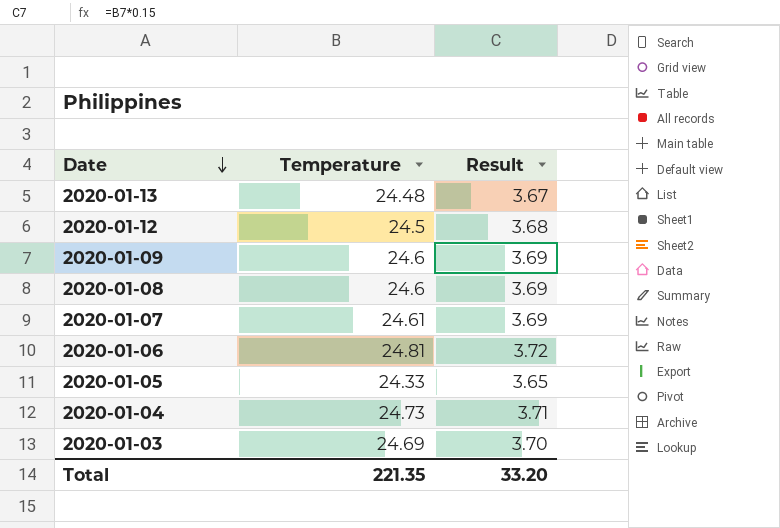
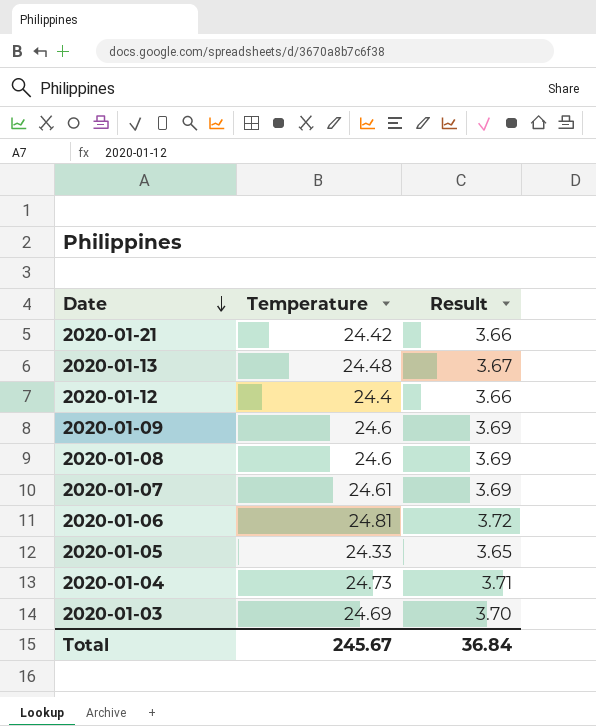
row 2020-01-21: none -> 24.42 | 3.66
2020-01-12 | Temperature: 24.5 -> 24.4
2020-01-12 | Result: 3.68 -> 3.66
Total | Temperature: 221.35 -> 245.67
Total | Result: 33.20 -> 36.84

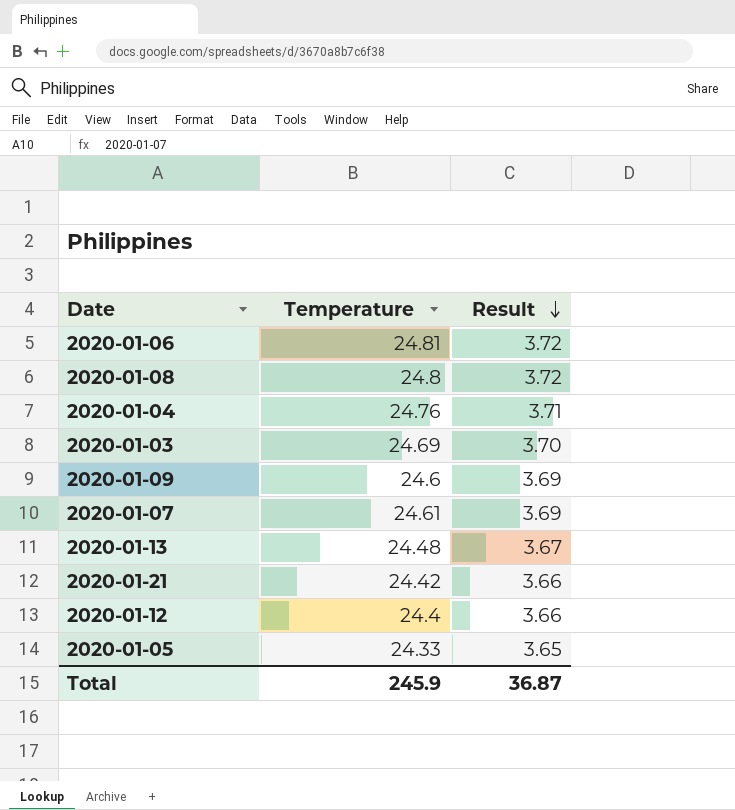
row order: Date descending -> Result descending
2020-01-08 | Temperature: 24.6 -> 24.8
2020-01-08 | Result: 3.69 -> 3.72
2020-01-04 | Temperature: 24.73 -> 24.76
Total | Temperature: 245.67 -> 245.9
Total | Result: 36.84 -> 36.87

